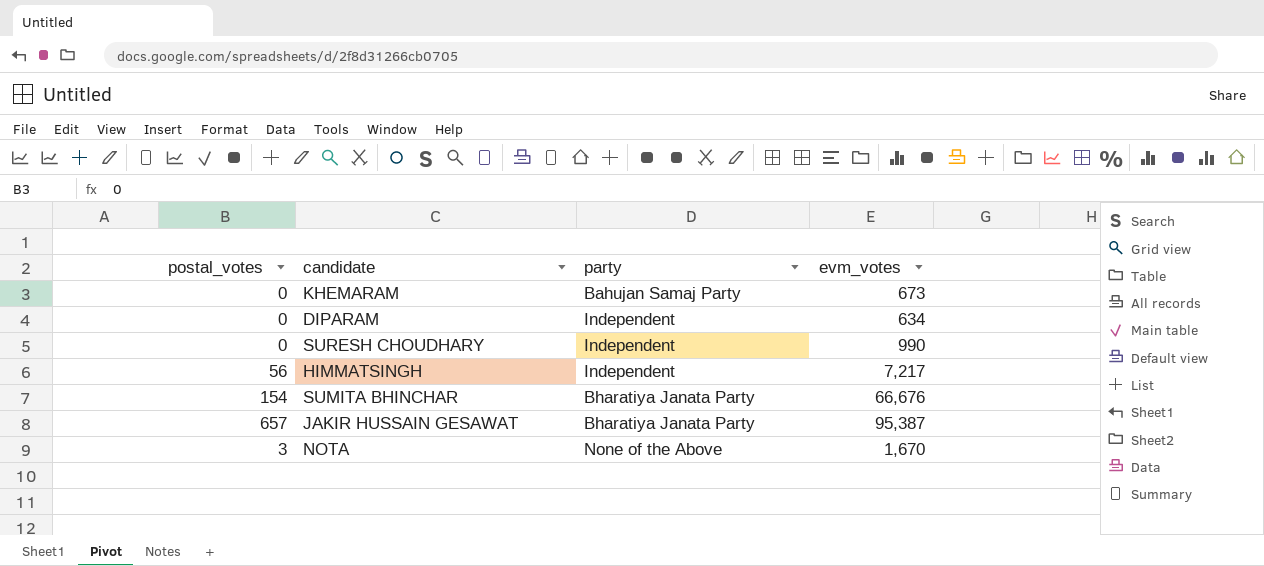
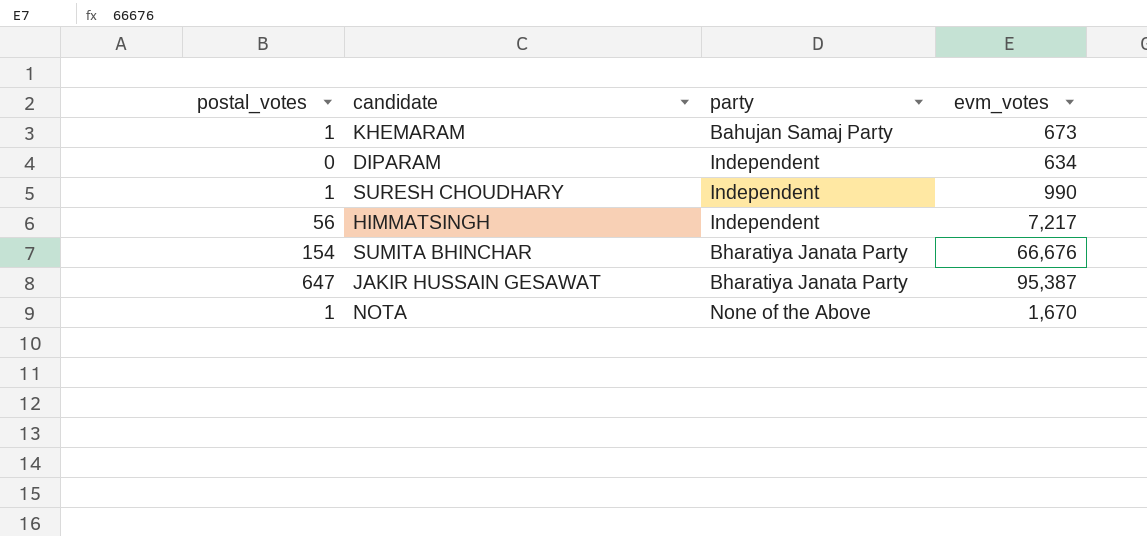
KHEMARAM | postal_votes: 0 -> 1
SURESH CHOUDHARY | postal_votes: 0 -> 1
JAKIR HUSSAIN GESAWAT | postal_votes: 657 -> 647
NOTA | postal_votes: 3 -> 1

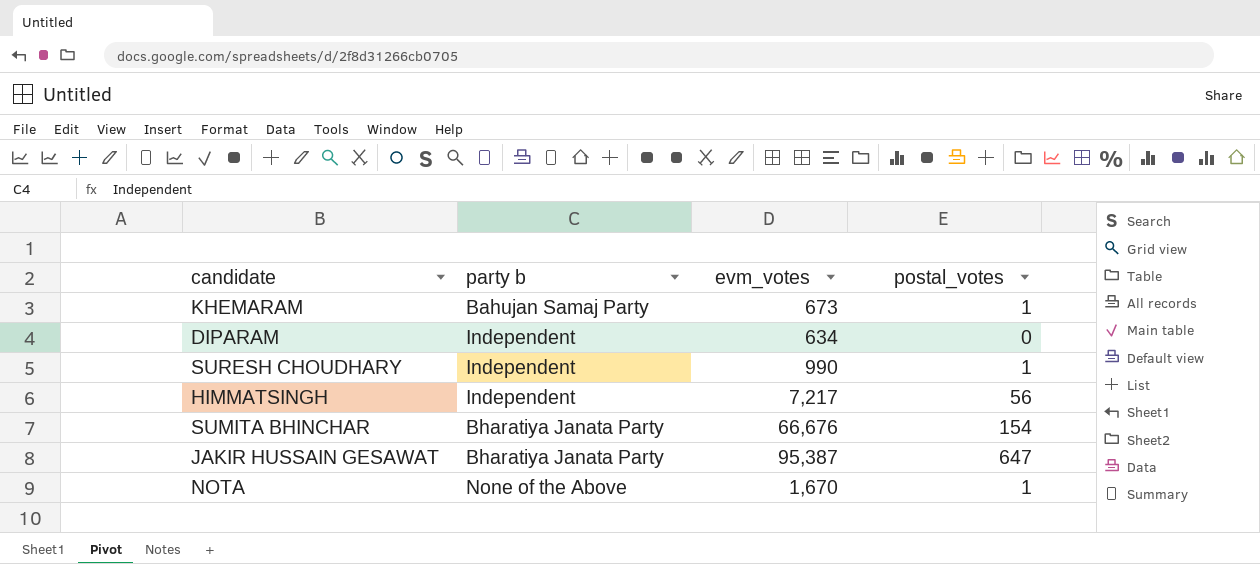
column name: party -> party b
column postal_votes | position: 1 -> 4

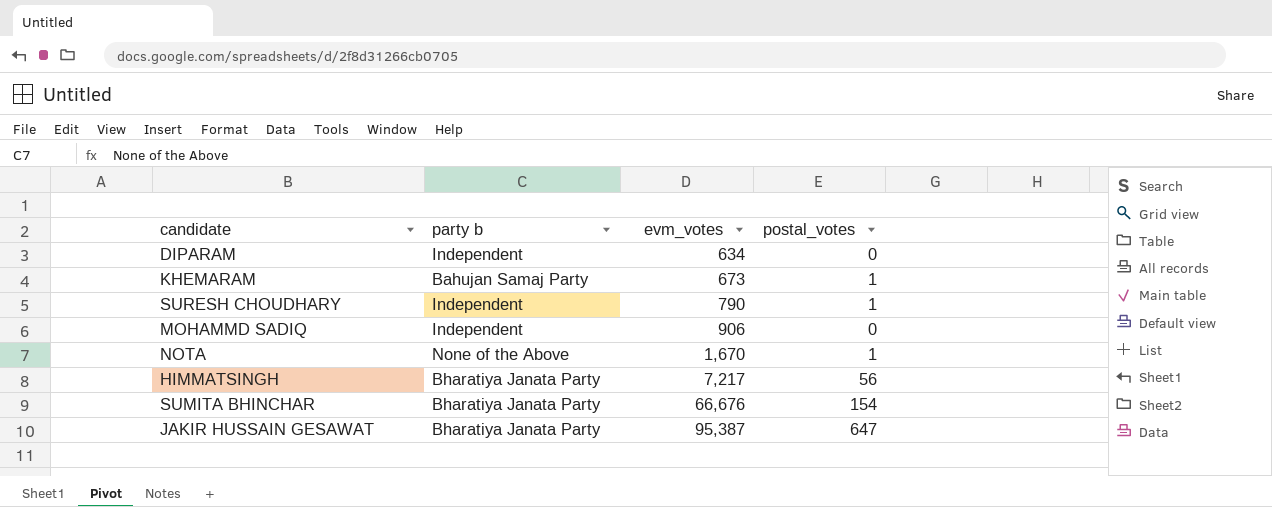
row order: none -> evm_votes ascending
SURESH CHOUDHARY | evm_votes: 990 -> 790
row MOHAMMD SADIQ: none -> Independent | 906 | 0
HIMMATSINGH | party b: Independent -> Bharatiya Janata Party

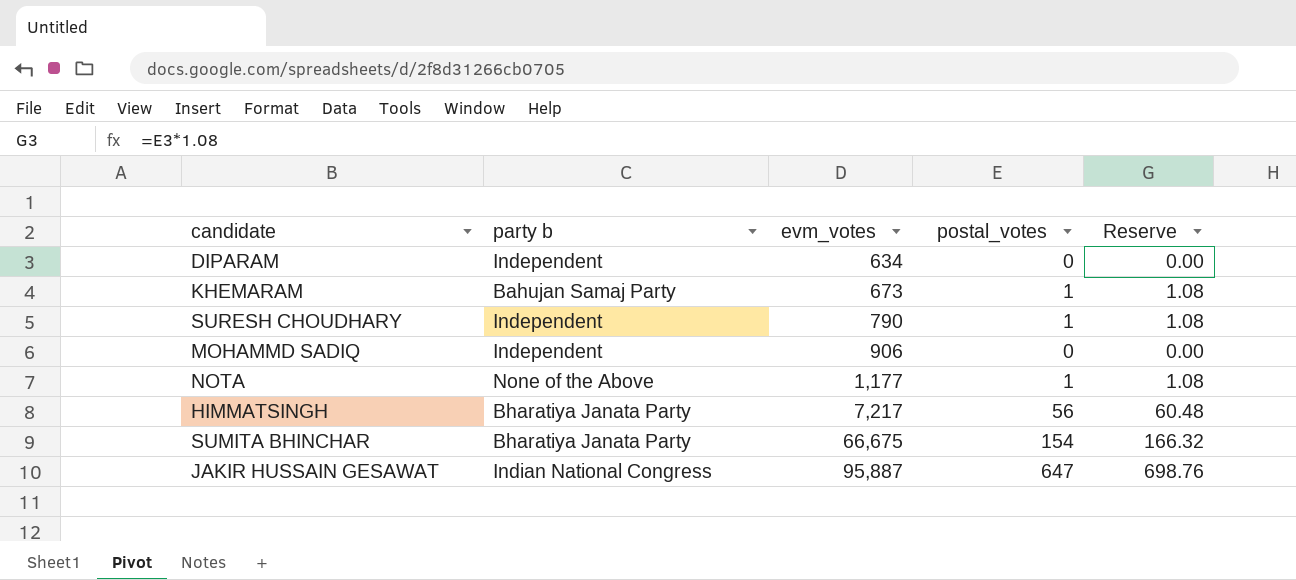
column Reserve | formula: none -> [postal_votes] * 1.08
NOTA | evm_votes: 1,670 -> 1,177
SUMITA BHINCHAR | evm_votes: 66,676 -> 66,675
JAKIR HUSSAIN GESAWAT | party b: Bharatiya Janata Party -> Indian National Congress
JAKIR HUSSAIN GESAWAT | evm_votes: 95,387 -> 95,887

